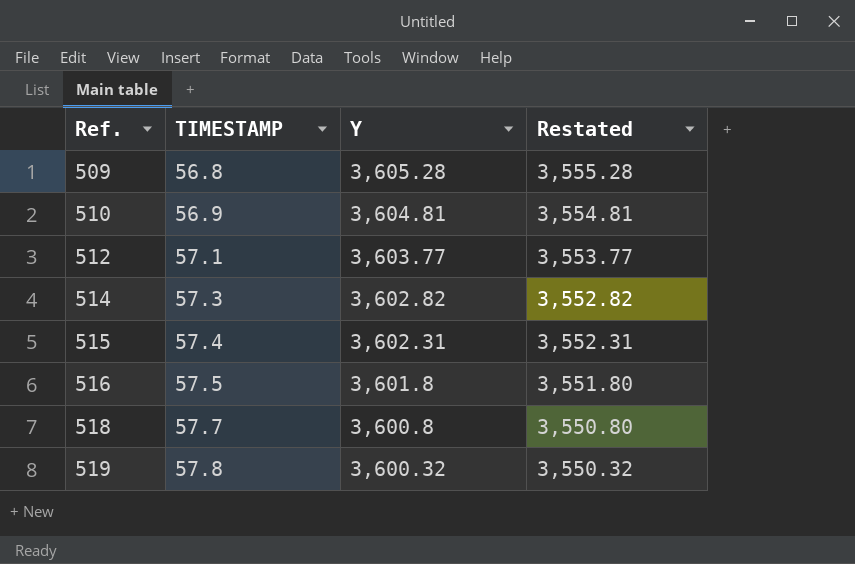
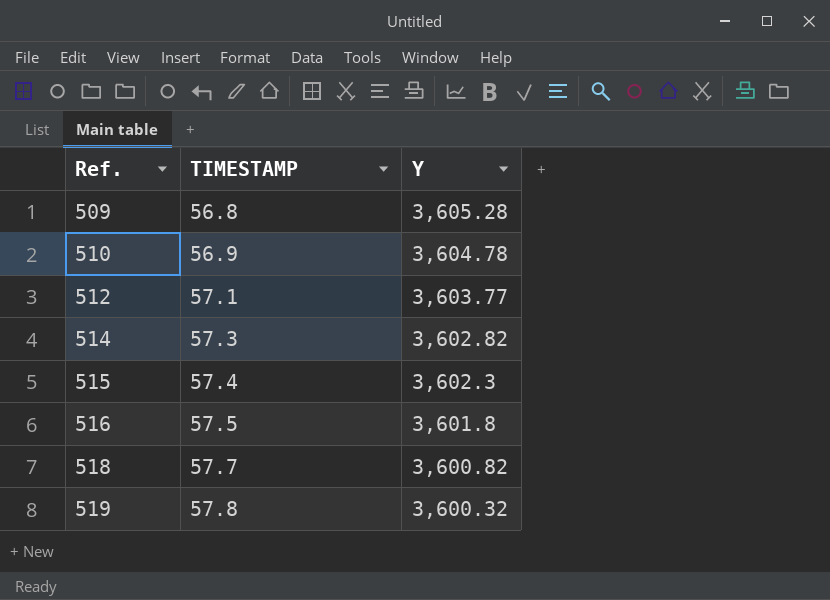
column Restated | formula: [Y] - 50 -> none
510 | Y: 3,604.81 -> 3,604.78
515 | Y: 3,602.31 -> 3,602.3
518 | Y: 3,600.8 -> 3,600.82

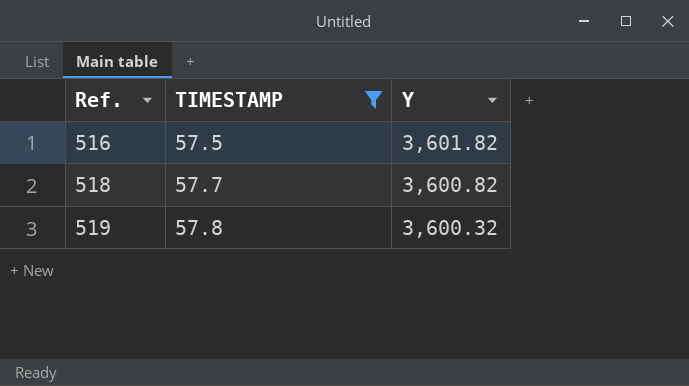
filter: none -> TIMESTAMP >= 57.5
516 | Y: 3,601.8 -> 3,601.82

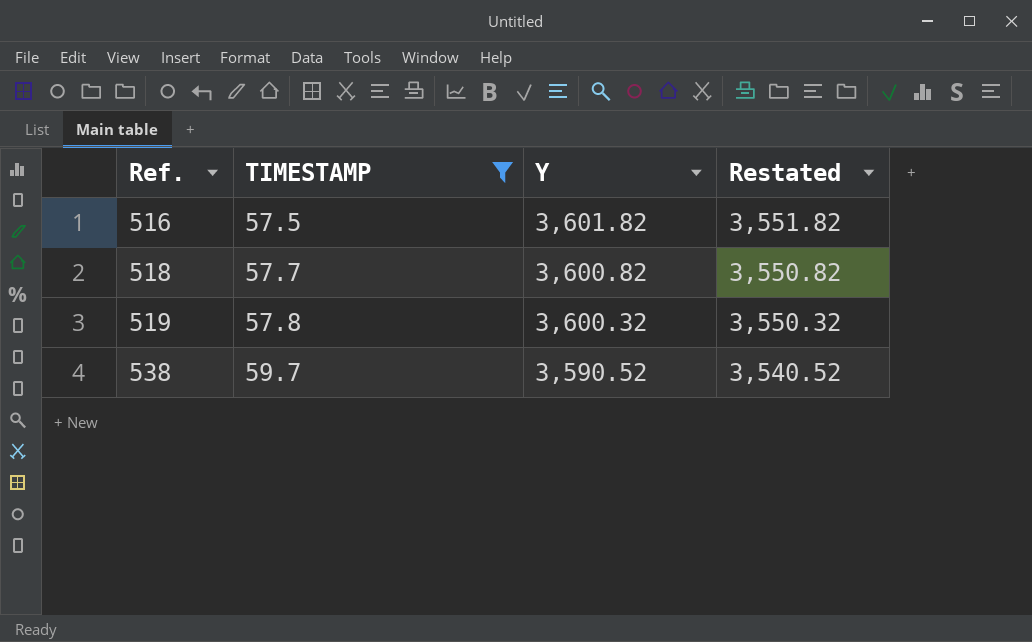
column Restated | formula: none -> [Y] - 50
row 538: none -> 59.7 | 3,590.52 | 3,540.52

